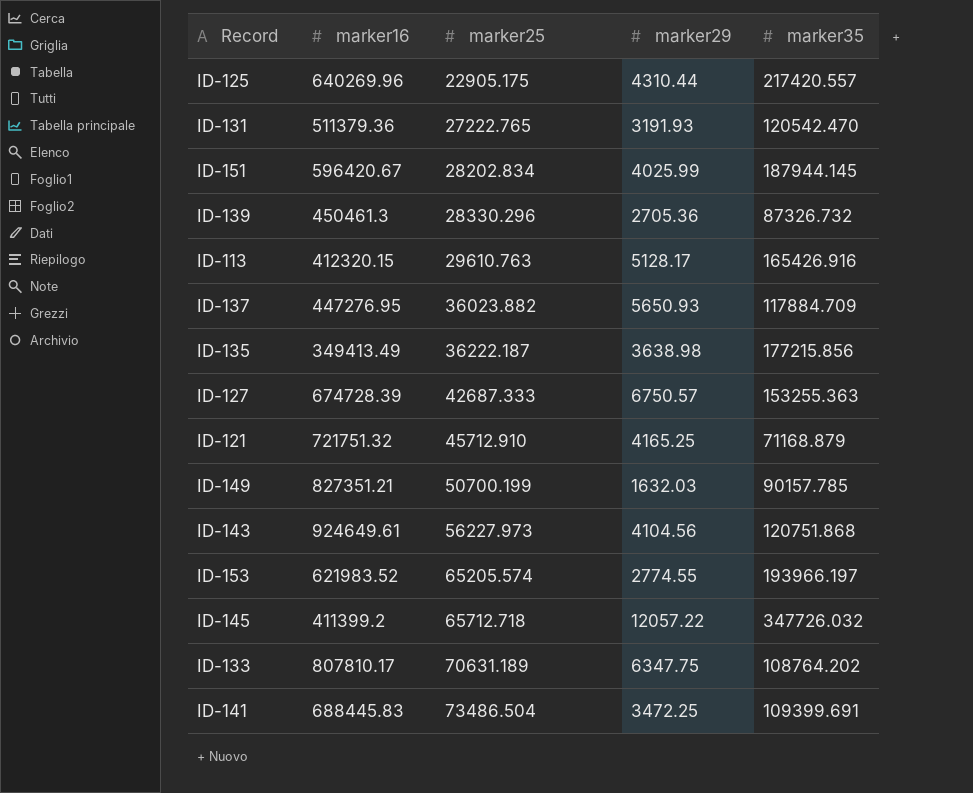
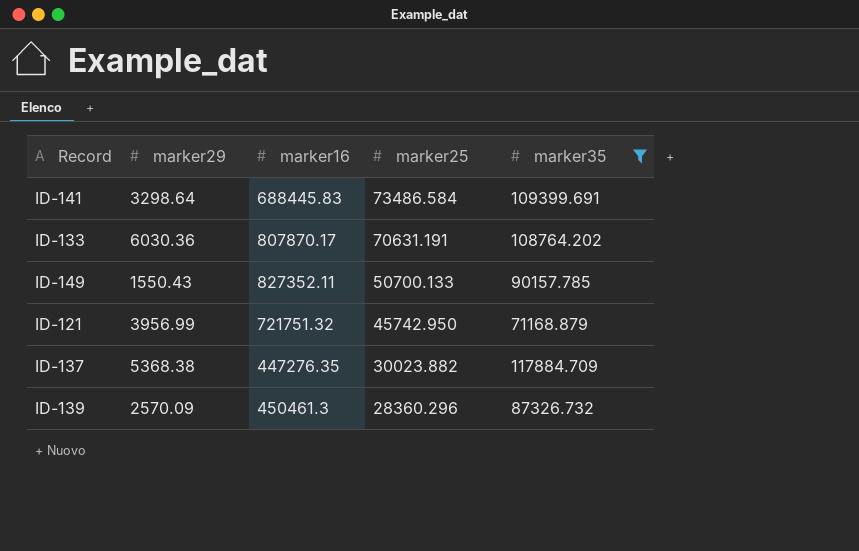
filter: none -> marker35 <= 117884.709
row order: marker25 ascending -> marker25 descending
column marker29 | position: 4 -> 2
ID-141 | marker29: 3472.25 -> 3298.64
ID-141 | marker25: 73486.504 -> 73486.584
ID-133 | marker29: 6347.75 -> 6030.36
ID-133 | marker16: 807810.17 -> 807870.17
ID-133 | marker25: 70631.189 -> 70631.191
ID-149 | marker29: 1632.03 -> 1550.43
ID-149 | marker16: 827351.21 -> 827352.11
ID-149 | marker25: 50700.199 -> 50700.133
ID-121 | marker29: 4165.25 -> 3956.99
ID-121 | marker25: 45712.910 -> 45742.950
ID-137 | marker29: 5650.93 -> 5368.38
ID-137 | marker16: 447276.95 -> 447276.35
ID-137 | marker25: 36023.882 -> 30023.882
ID-139 | marker29: 2705.36 -> 2570.09
ID-139 | marker25: 28330.296 -> 28360.296

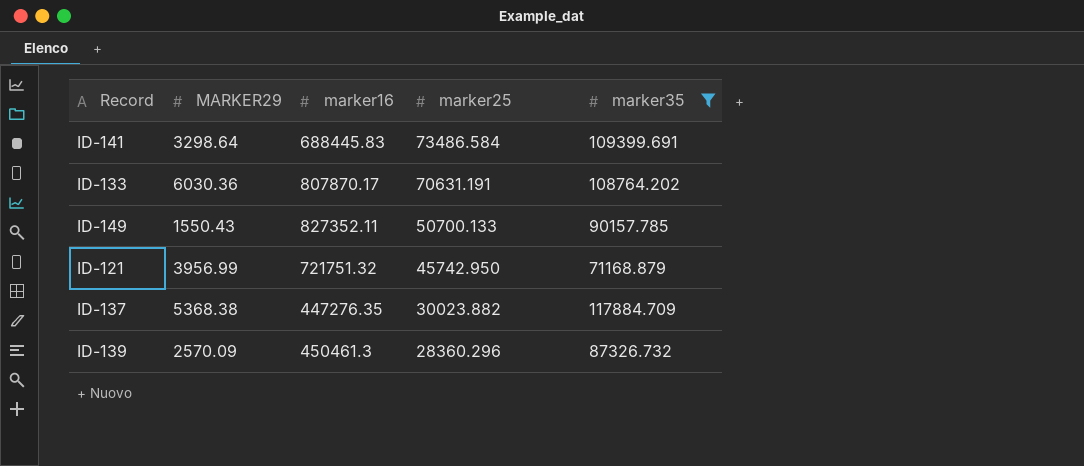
column name: marker29 -> MARKER29

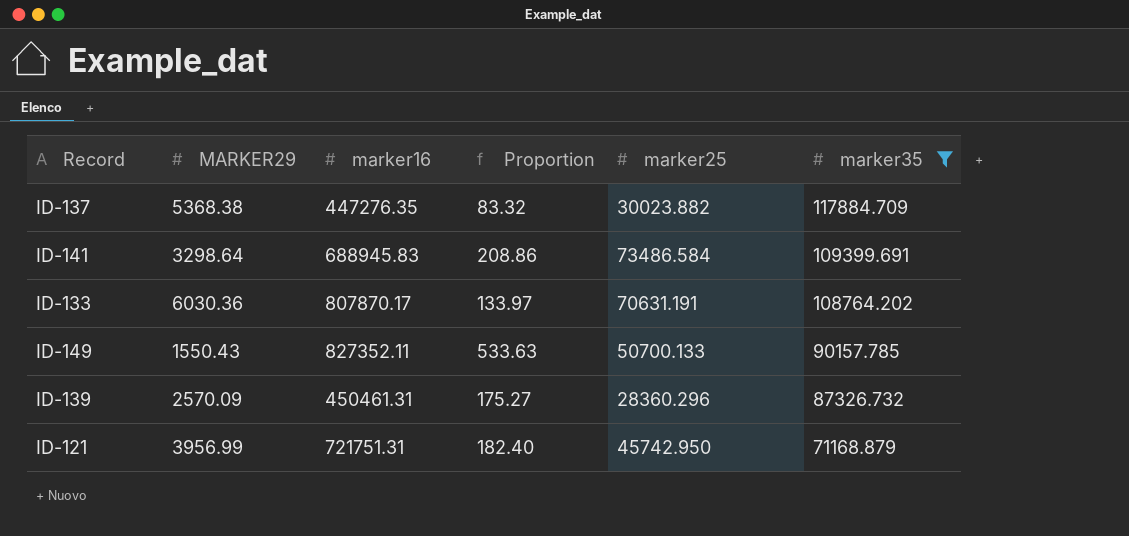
row order: marker25 descending -> marker35 descending
column Proportion | formula: none -> [marker16] / [MARKER29]
ID-141 | marker16: 688445.83 -> 688945.83
ID-139 | marker16: 450461.3 -> 450461.31
ID-121 | marker16: 721751.32 -> 721751.31

